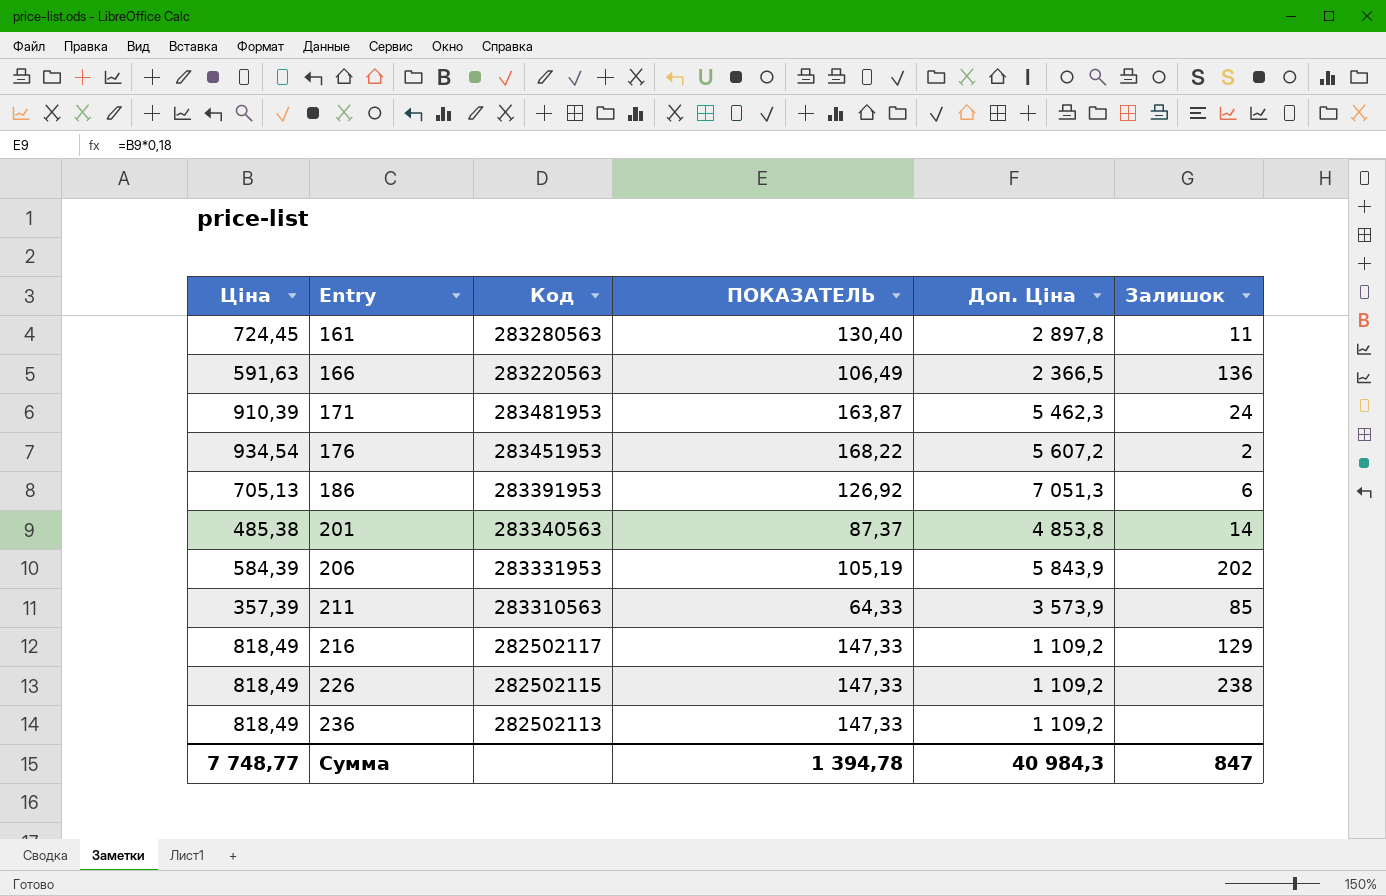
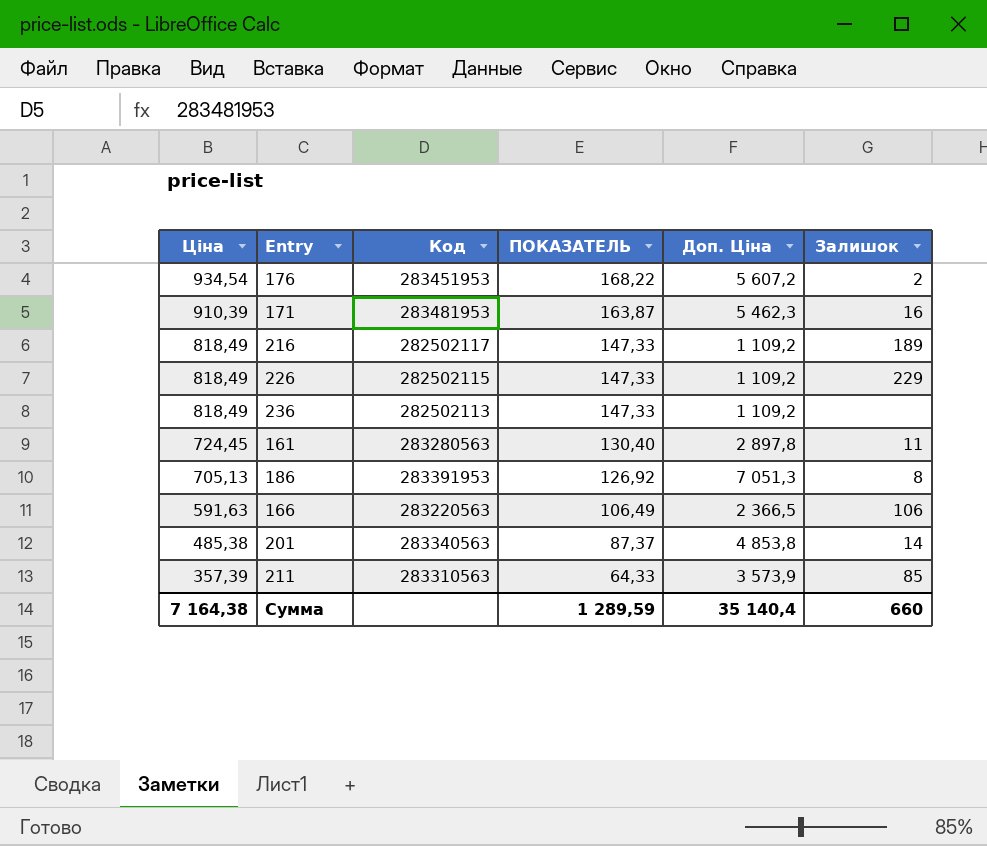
row order: Entry ascending -> Ціна descending
row 206: 584,39 | 283331953 | 105,19 | 5 843,9 | 202 -> none
171 | Залишок: 24 -> 16
216 | Залишок: 129 -> 189
226 | Залишок: 238 -> 229
186 | Залишок: 6 -> 8
166 | Залишок: 136 -> 106
Сумма | Ціна: 7 748,77 -> 7 164,38
Сумма | ПОКАЗАТЕЛЬ: 1 394,78 -> 1 289,59
Сумма | Доп. Ціна: 40 984,3 -> 35 140,4
Сумма | Залишок: 847 -> 660

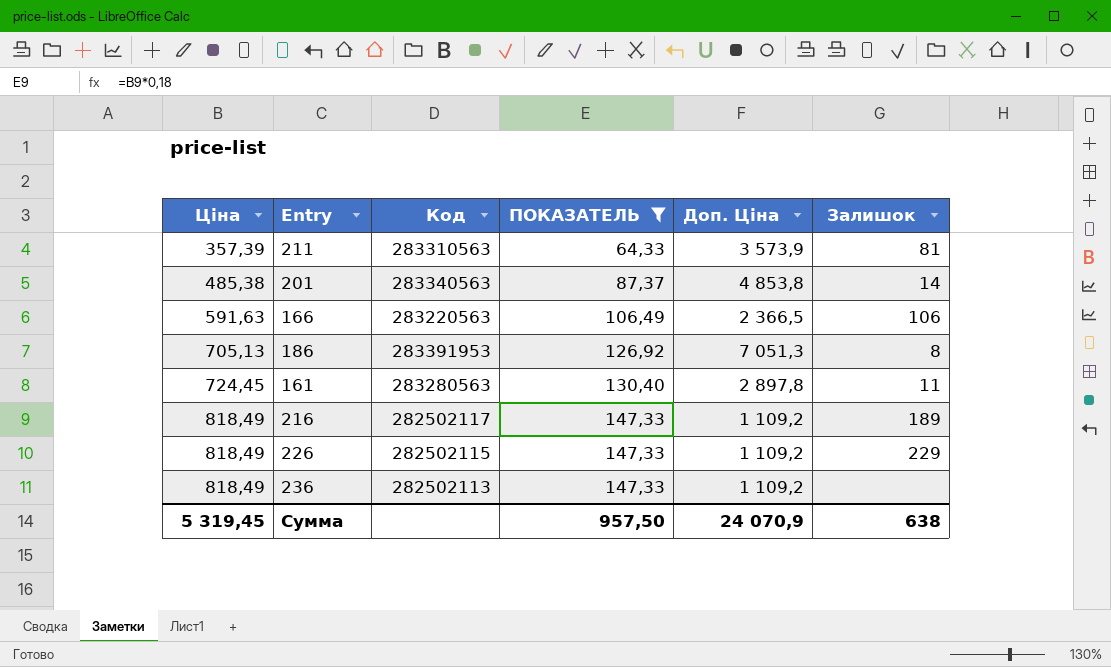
filter: none -> ПОКАЗАТЕЛЬ <= 147,33
row order: Ціна descending -> Ціна ascending
211 | Залишок: 85 -> 81
Сумма | Ціна: 7 164,38 -> 5 319,45
Сумма | ПОКАЗАТЕЛЬ: 1 289,59 -> 957,50
Сумма | Доп. Ціна: 35 140,4 -> 24 070,9
Сумма | Залишок: 660 -> 638

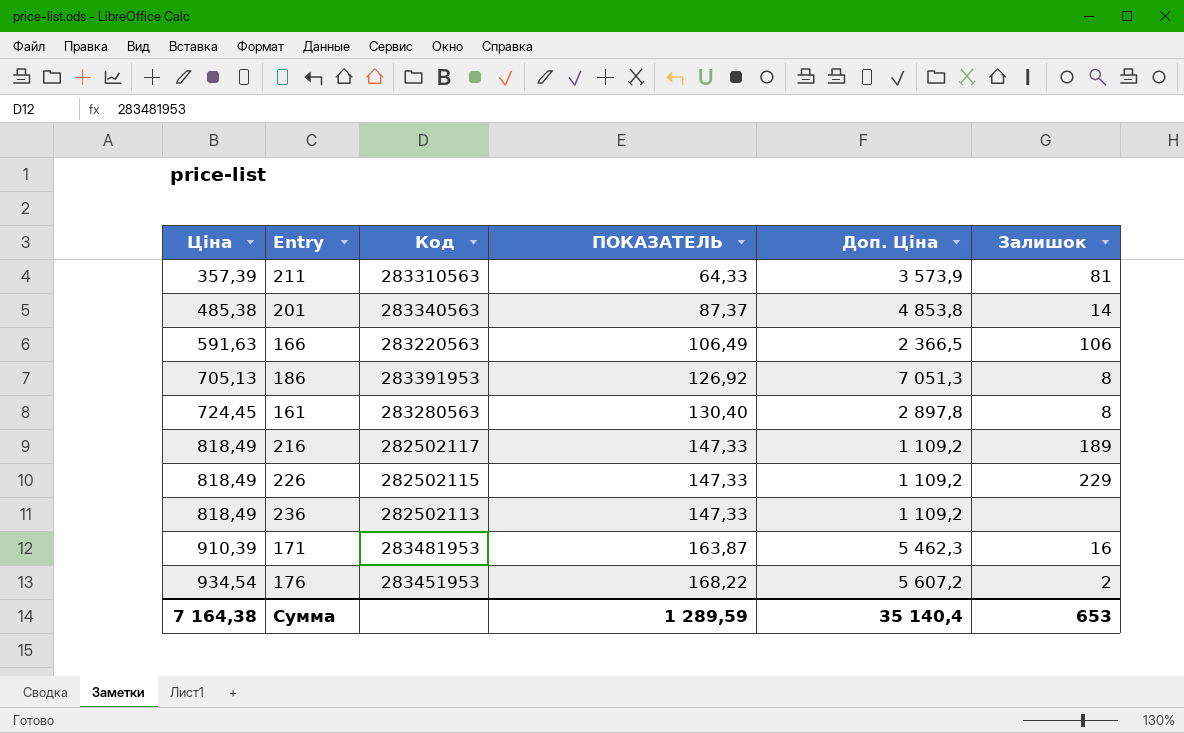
filter: ПОКАЗАТЕЛЬ <= 147,33 -> none
161 | Залишок: 11 -> 8
Сумма | Ціна: 5 319,45 -> 7 164,38
Сумма | ПОКАЗАТЕЛЬ: 957,50 -> 1 289,59
Сумма | Доп. Ціна: 24 070,9 -> 35 140,4
Сумма | Залишок: 638 -> 653

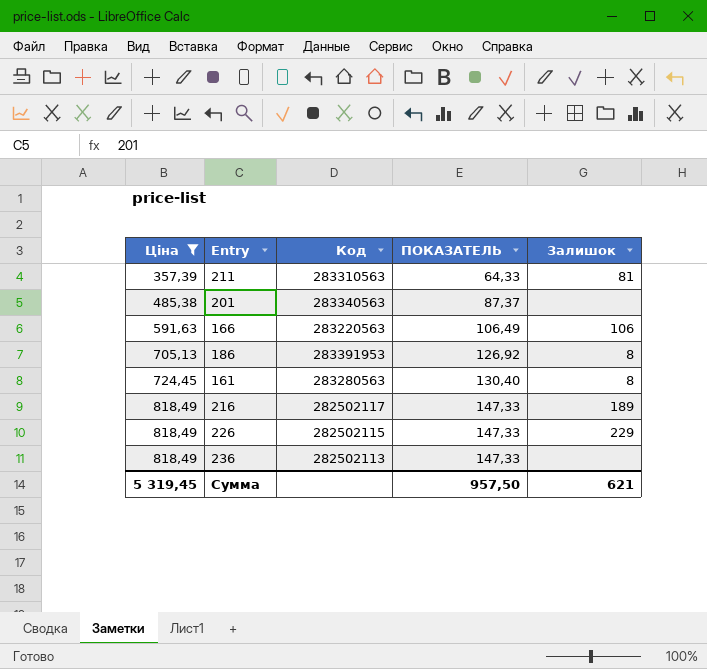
filter: none -> Ціна <= 818,49
column Доп. Ціна | position: 5 -> none
201 | Залишок: 14 -> none
Сумма | Ціна: 7 164,38 -> 5 319,45
Сумма | ПОКАЗАТЕЛЬ: 1 289,59 -> 957,50
Сумма | Залишок: 653 -> 621

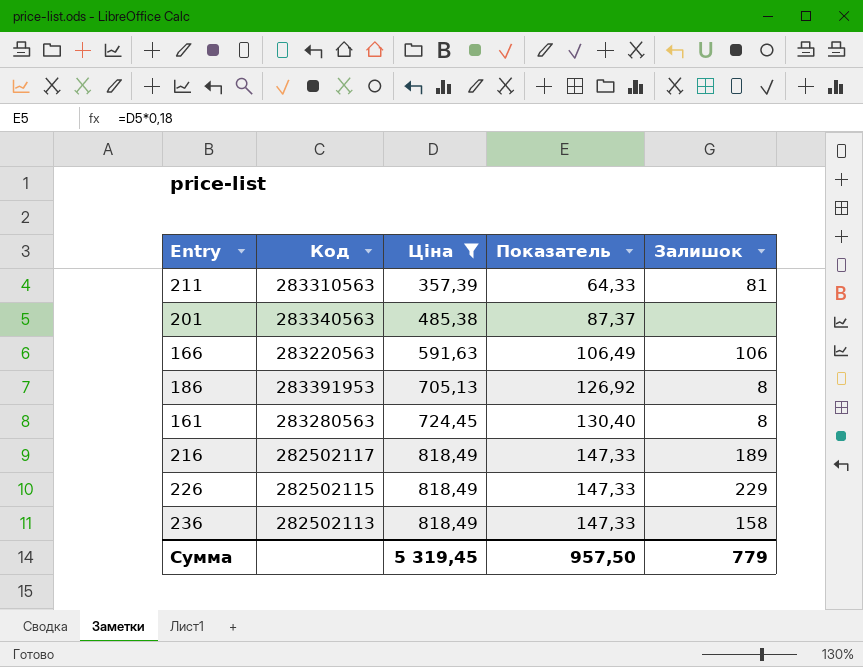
column Ціна | position: 1 -> 3
column name: ПОКАЗАТЕЛЬ -> Показатель
236 | Залишок: none -> 158
Сумма | Залишок: 621 -> 779

